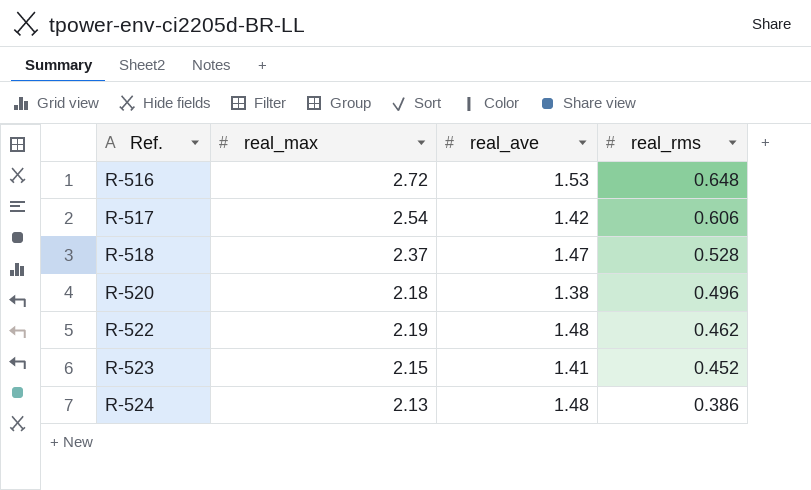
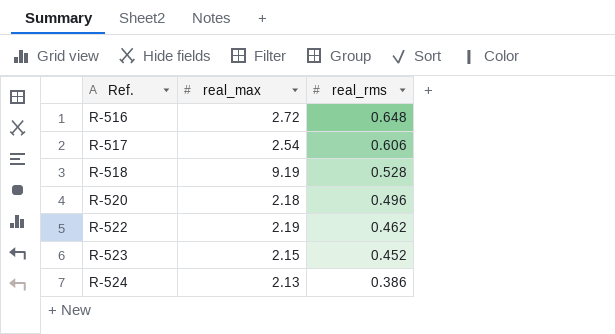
column real_ave | position: 3 -> none
R-518 | real_max: 2.37 -> 9.19

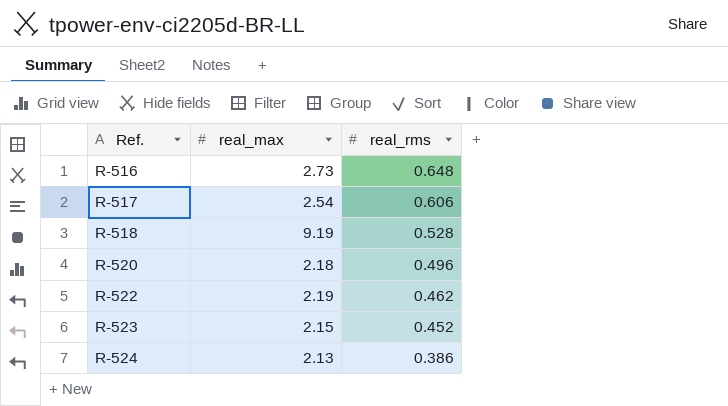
R-516 | real_max: 2.72 -> 2.73

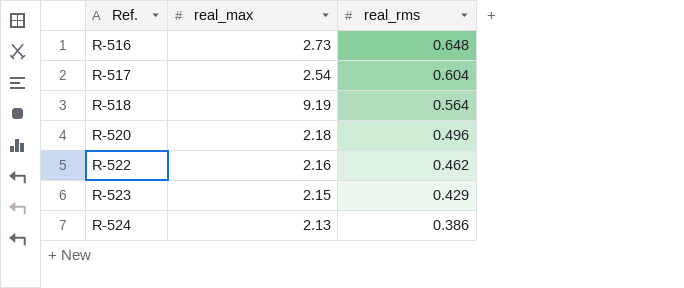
R-517 | real_rms: 0.606 -> 0.604
R-518 | real_rms: 0.528 -> 0.564
R-522 | real_max: 2.19 -> 2.16
R-523 | real_rms: 0.452 -> 0.429

